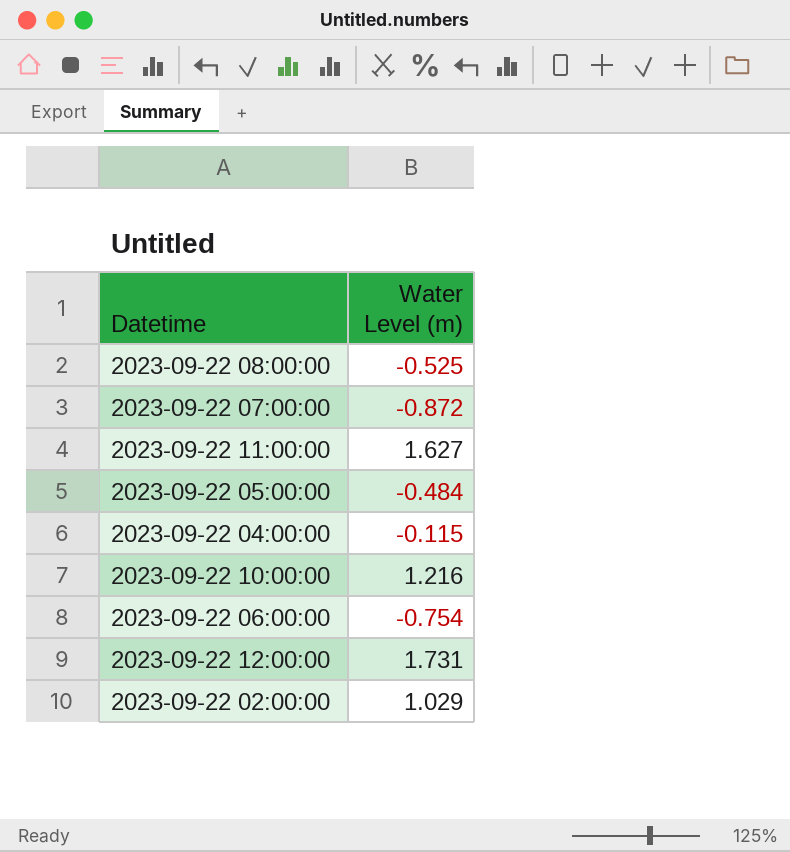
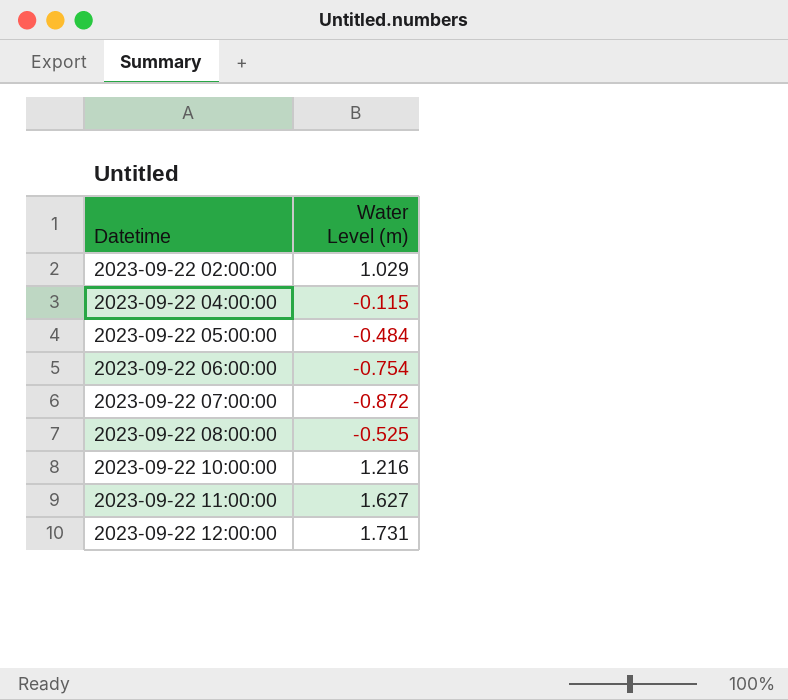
row order: none -> Datetime ascending

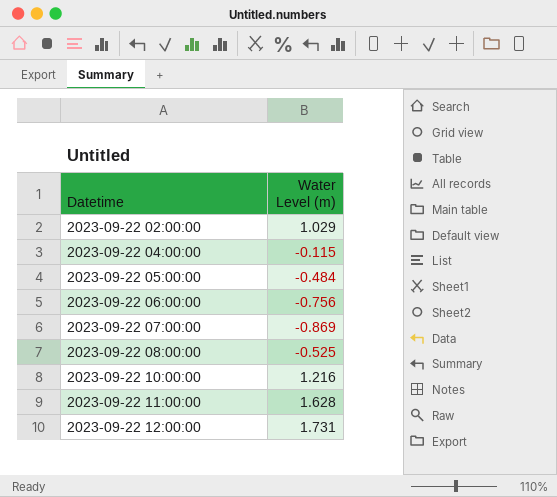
2023-09-22 06:00:00 | Water Level (m): -0.754 -> -0.756
2023-09-22 07:00:00 | Water Level (m): -0.872 -> -0.869
2023-09-22 11:00:00 | Water Level (m): 1.627 -> 1.628

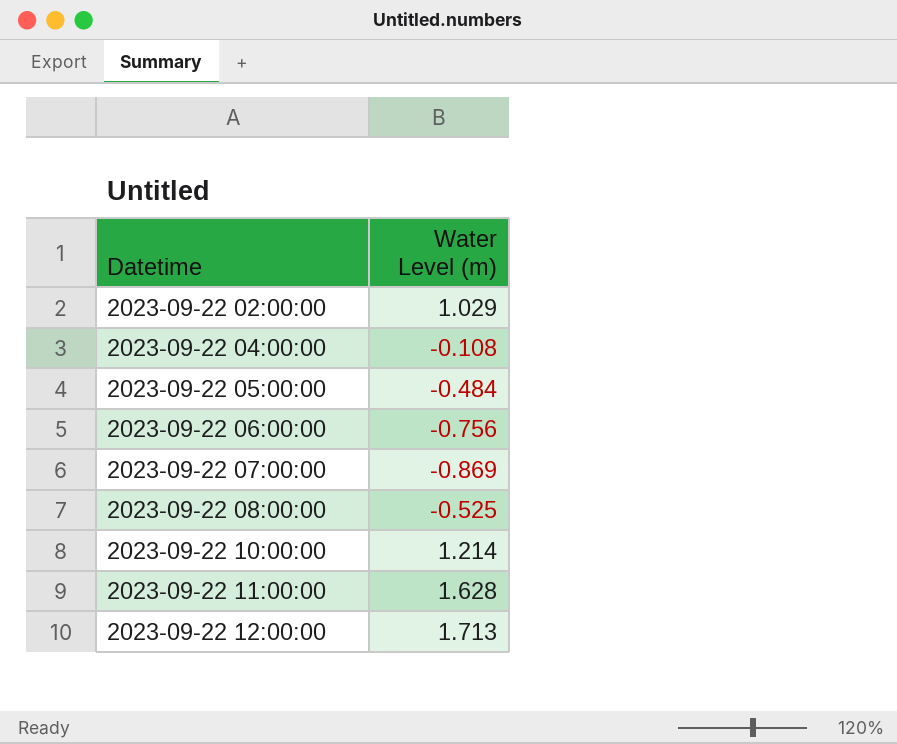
2023-09-22 04:00:00 | Water Level (m): -0.115 -> -0.108
2023-09-22 10:00:00 | Water Level (m): 1.216 -> 1.214
2023-09-22 12:00:00 | Water Level (m): 1.731 -> 1.713

